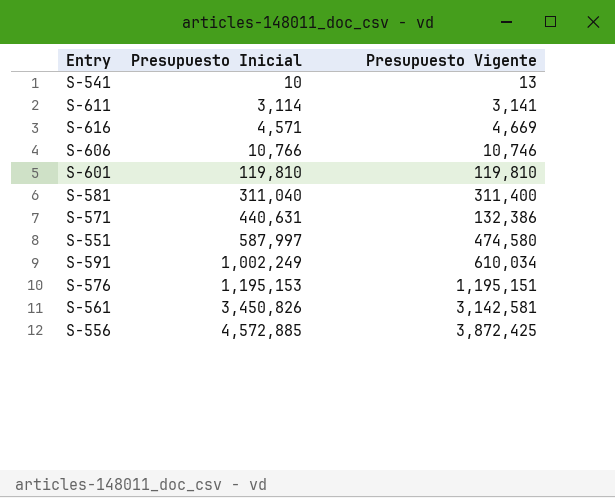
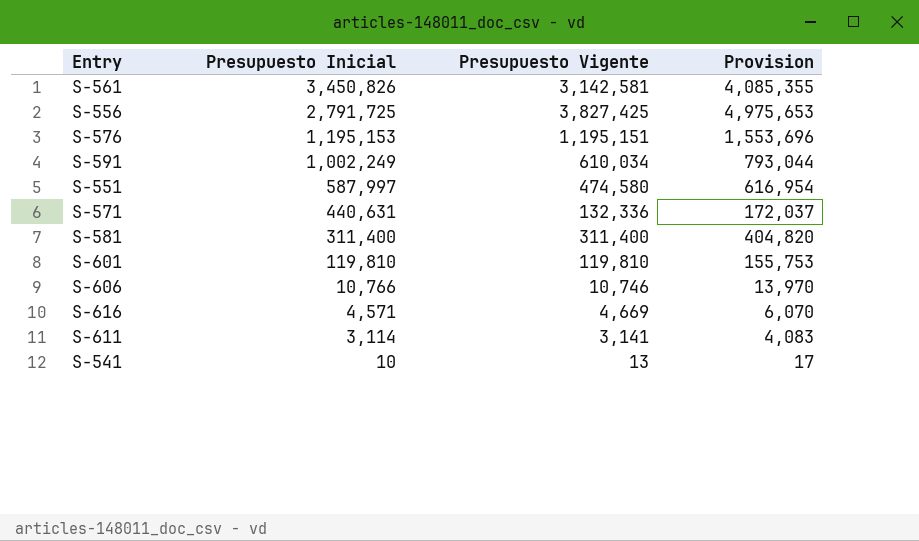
row order: Presupuesto Inicial ascending -> Presupuesto Inicial descending
column Provision | formula: none -> [Presupuesto Vigente] * 1.3
S-556 | Presupuesto Inicial: 4,572,885 -> 2,791,725
S-556 | Presupuesto Vigente: 3,872,425 -> 3,827,425
S-571 | Presupuesto Vigente: 132,386 -> 132,336
S-581 | Presupuesto Inicial: 311,040 -> 311,400

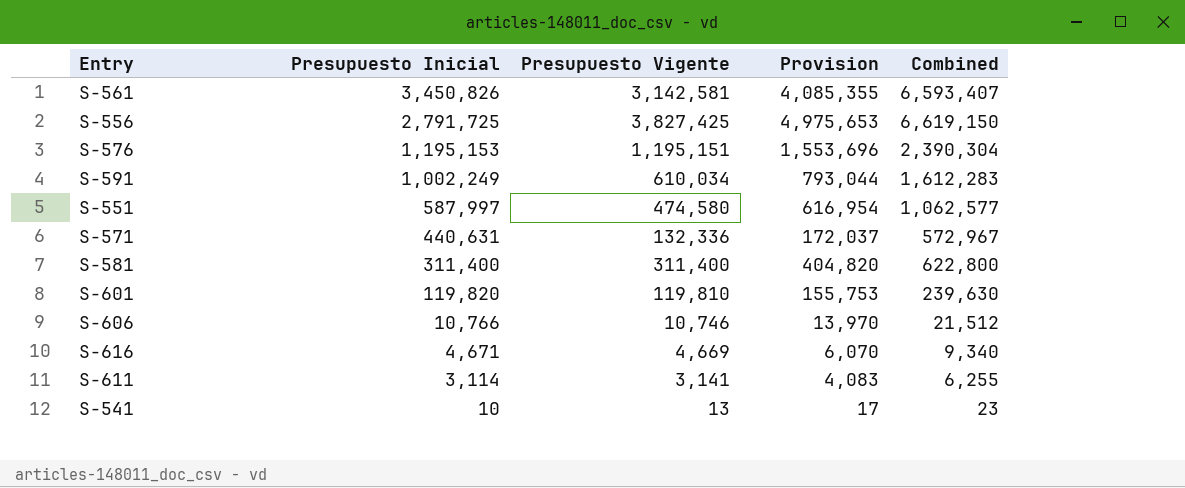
column Combined | formula: none -> [Presupuesto Inicial] + [Presupuesto Vigente]
S-601 | Presupuesto Inicial: 119,810 -> 119,820
S-616 | Presupuesto Inicial: 4,571 -> 4,671

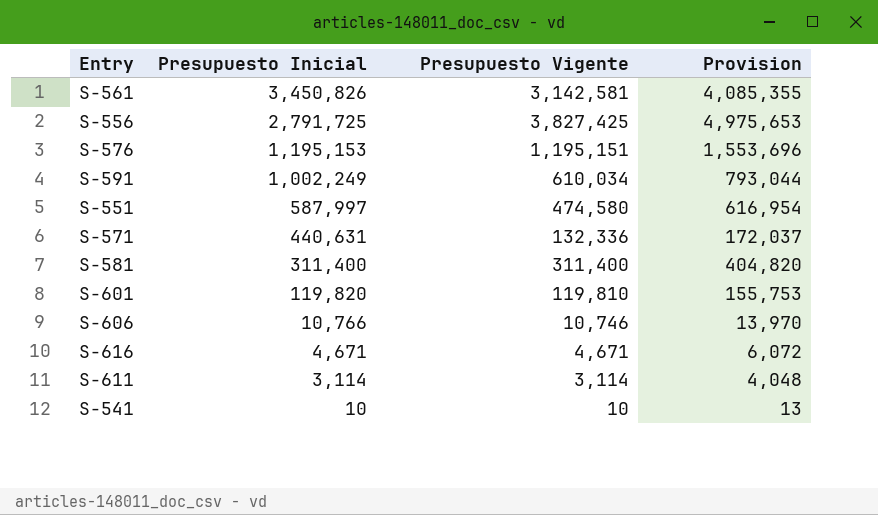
column Combined | formula: [Presupuesto Inicial] + [Presupuesto Vigente] -> none
S-616 | Presupuesto Vigente: 4,669 -> 4,671
S-616 | Provision: 6,070 -> 6,072
S-611 | Presupuesto Vigente: 3,141 -> 3,114
S-611 | Provision: 4,083 -> 4,048
S-541 | Presupuesto Vigente: 13 -> 10
S-541 | Provision: 17 -> 13

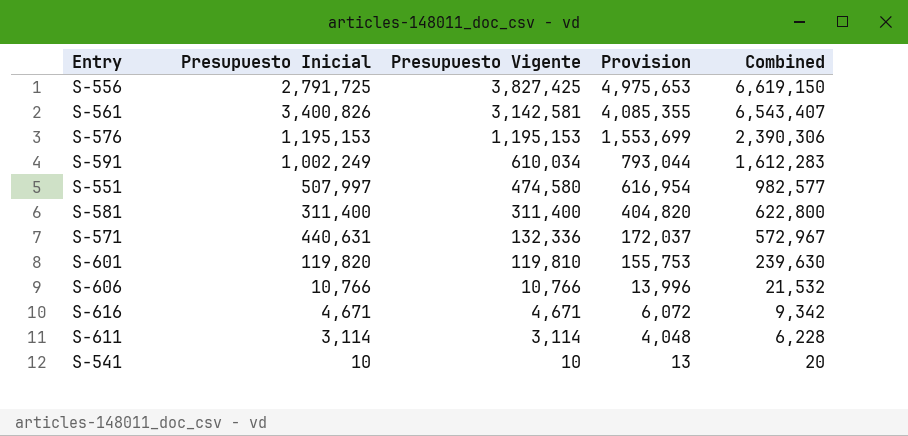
row order: Presupuesto Inicial descending -> Presupuesto Vigente descending
column Combined | formula: none -> [Presupuesto Inicial] + [Presupuesto Vigente]
S-561 | Presupuesto Inicial: 3,450,826 -> 3,400,826
S-576 | Presupuesto Vigente: 1,195,151 -> 1,195,153
S-576 | Provision: 1,553,696 -> 1,553,699
S-551 | Presupuesto Inicial: 587,997 -> 507,997
S-606 | Presupuesto Vigente: 10,746 -> 10,766
S-606 | Provision: 13,970 -> 13,996

